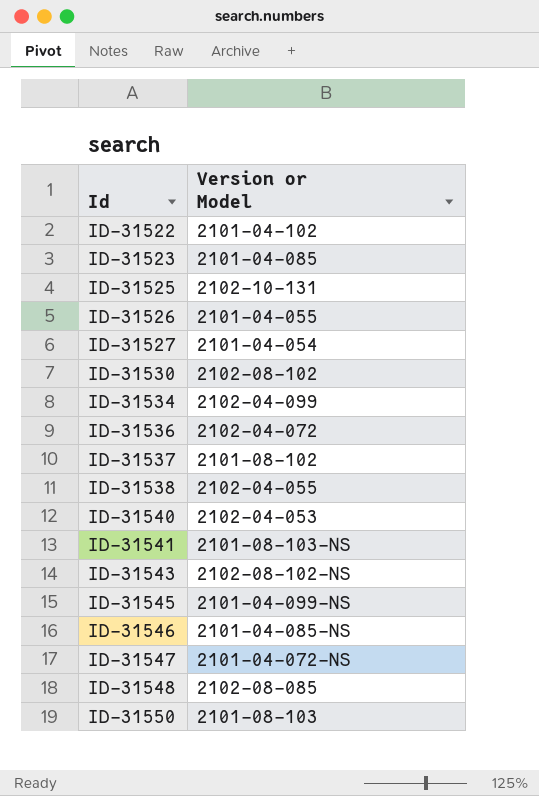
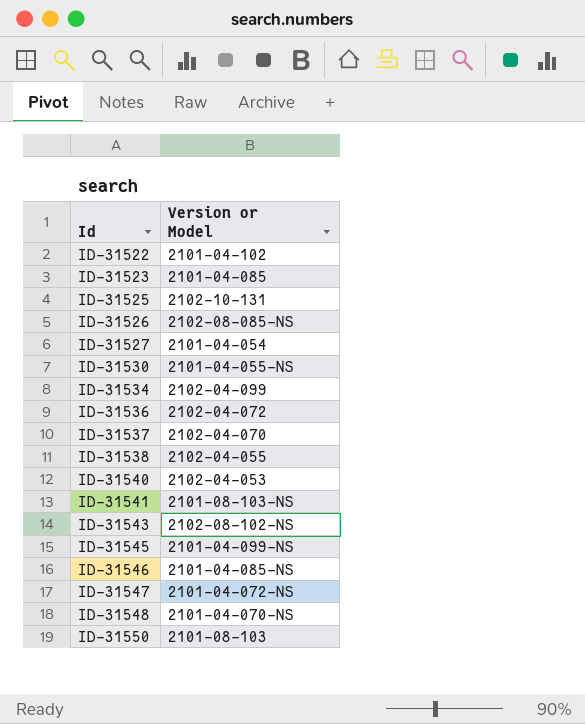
ID-31526 | Version or Model: 2101-04-055 -> 2102-08-085-NS
ID-31530 | Version or Model: 2102-08-102 -> 2101-04-055-NS
ID-31537 | Version or Model: 2101-08-102 -> 2102-04-070
ID-31548 | Version or Model: 2102-08-085 -> 2101-04-070-NS

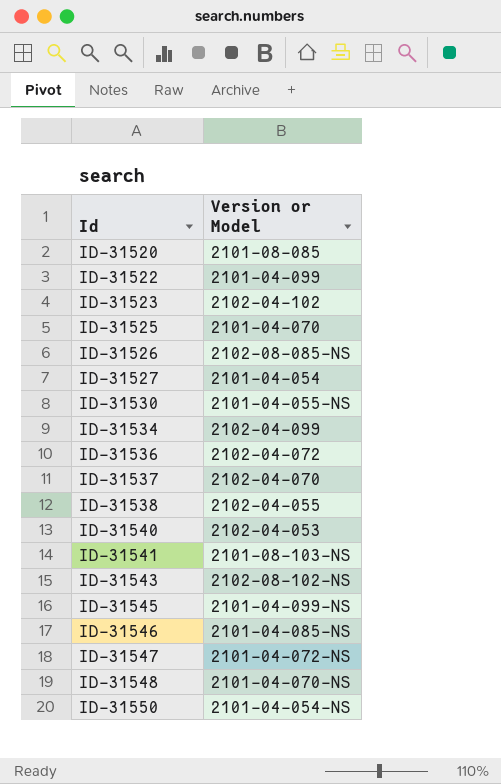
row ID-31520: none -> 2101-08-085
ID-31522 | Version or Model: 2101-04-102 -> 2101-04-099
ID-31523 | Version or Model: 2101-04-085 -> 2102-04-102
ID-31525 | Version or Model: 2102-10-131 -> 2101-04-070
ID-31550 | Version or Model: 2101-08-103 -> 2101-04-054-NS

